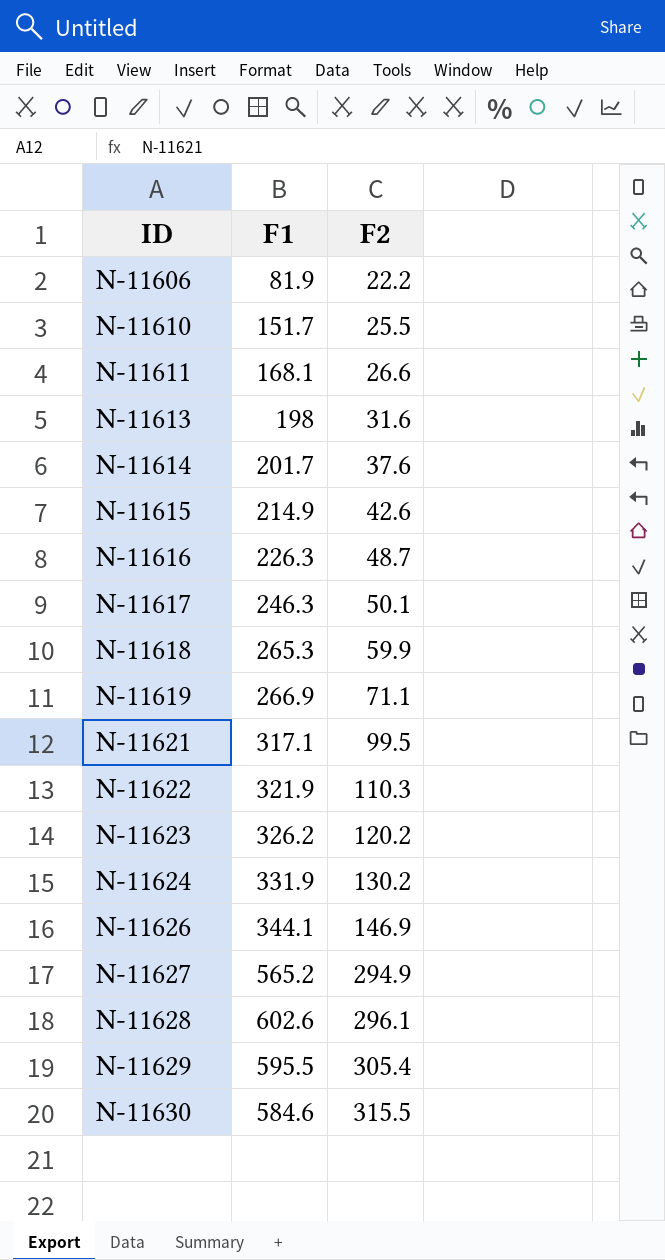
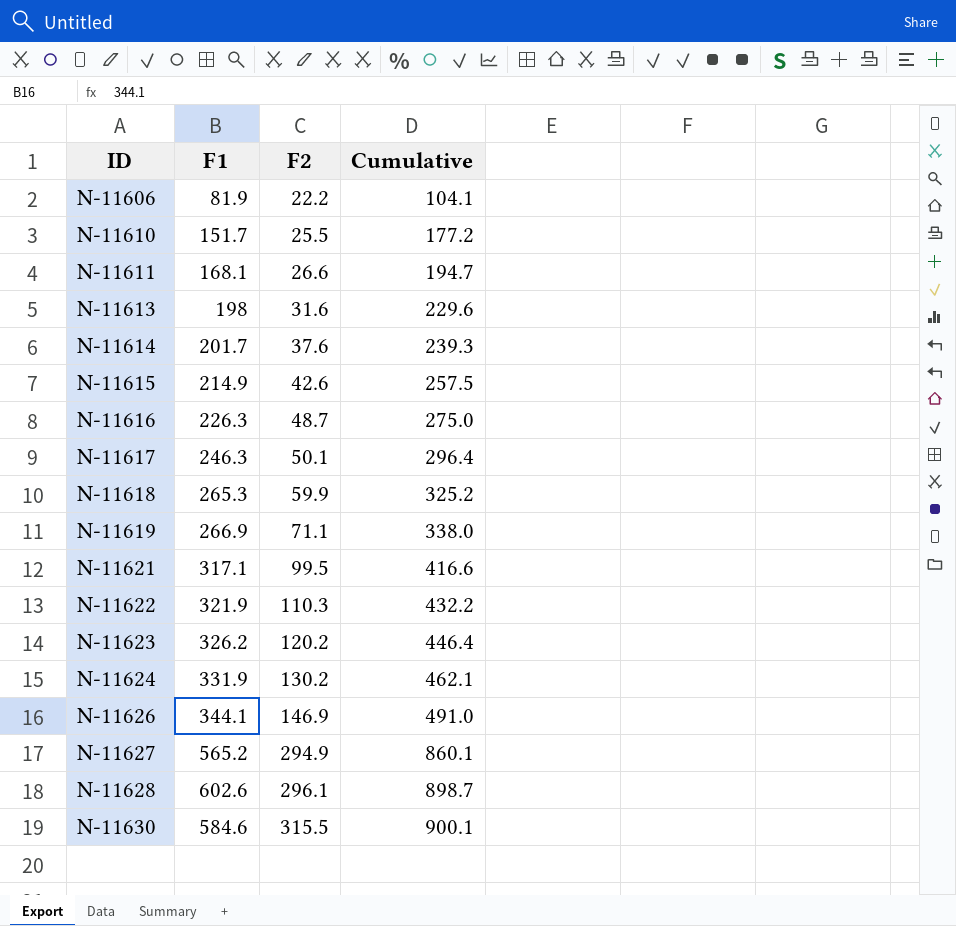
column Cumulative | formula: none -> [F1] + [F2]
row N-11629: 595.5 | 305.4 -> none

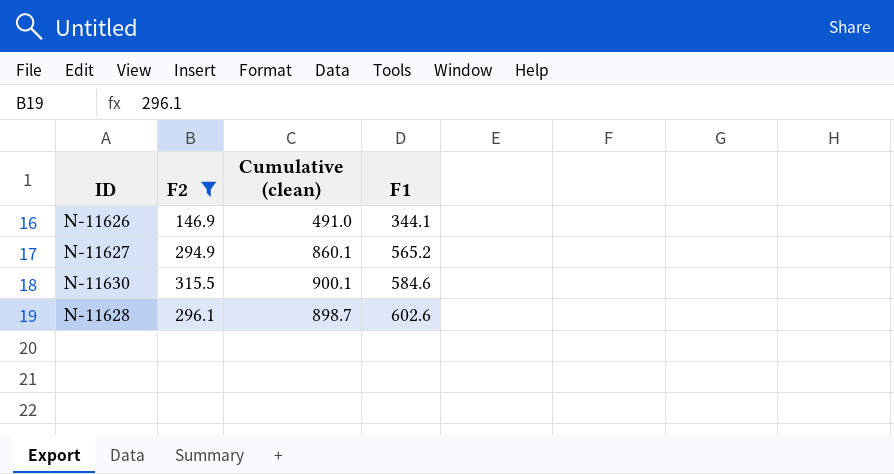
filter: none -> F2 >= 146.9
row order: ID ascending -> F1 ascending
column name: Cumulative -> Cumulative (clean)
column F1 | position: 2 -> 4

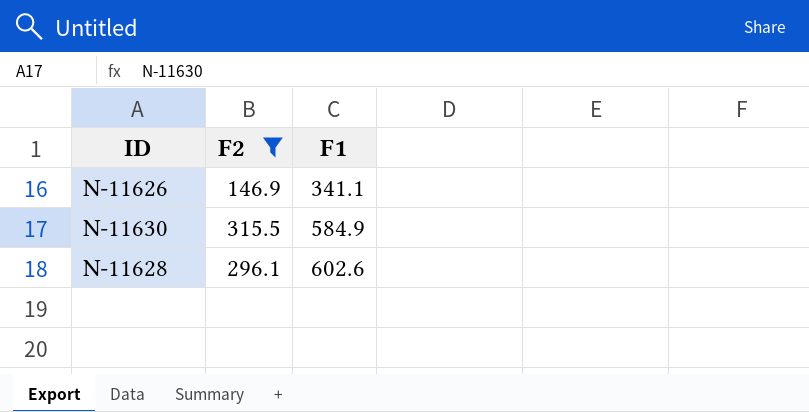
column Cumulative (clean) | formula: [F2] + [F1] -> none
row N-11627: 294.9 | 860.1 | 565.2 -> none
N-11626 | F1: 344.1 -> 341.1
N-11630 | F1: 584.6 -> 584.9

